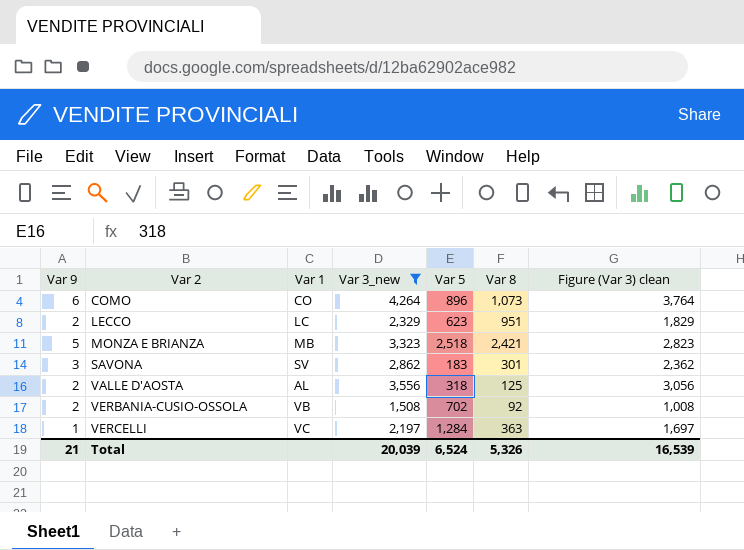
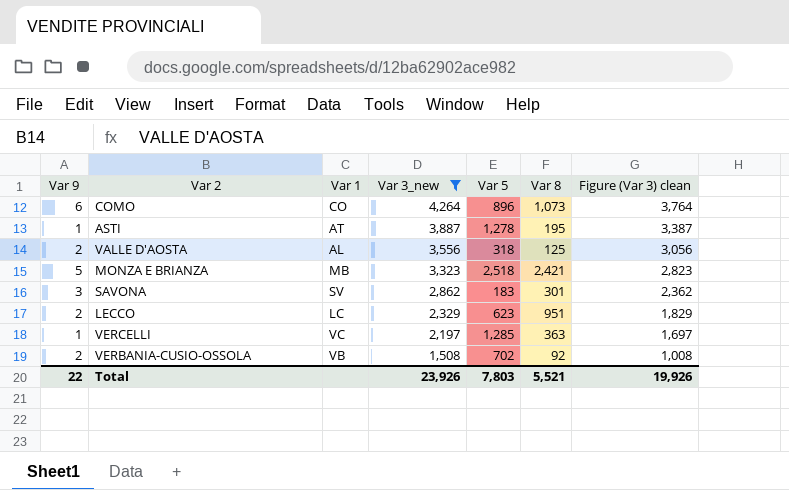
row order: Var 2 ascending -> Var 3_new descending
row ASTI: none -> 1 | AT | 3,887 | 1,278 | 195 | 3,387
VERCELLI | Var 5: 1,284 -> 1,285
Total | Var 9: 21 -> 22
Total | Var 3_new: 20,039 -> 23,926
Total | Var 5: 6,524 -> 7,803
Total | Var 8: 5,326 -> 5,521
Total | Figure (Var 3) clean: 16,539 -> 19,926

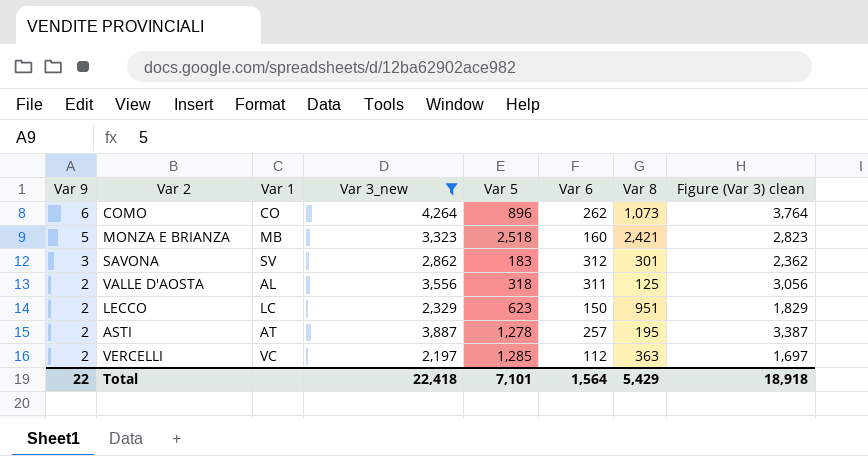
row order: Var 3_new descending -> Var 9 descending
column Var 6 | position: none -> 6
row VERBANIA-CUSIO-OSSOLA: 2 | VB | 1,508 | 702 | 92 | 1,008 -> none
ASTI | Var 9: 1 -> 2
VERCELLI | Var 9: 1 -> 2
Total | Var 3_new: 23,926 -> 22,418
Total | Var 5: 7,803 -> 7,101
Total | Var 8: 5,521 -> 5,429
Total | Figure (Var 3) clean: 19,926 -> 18,918

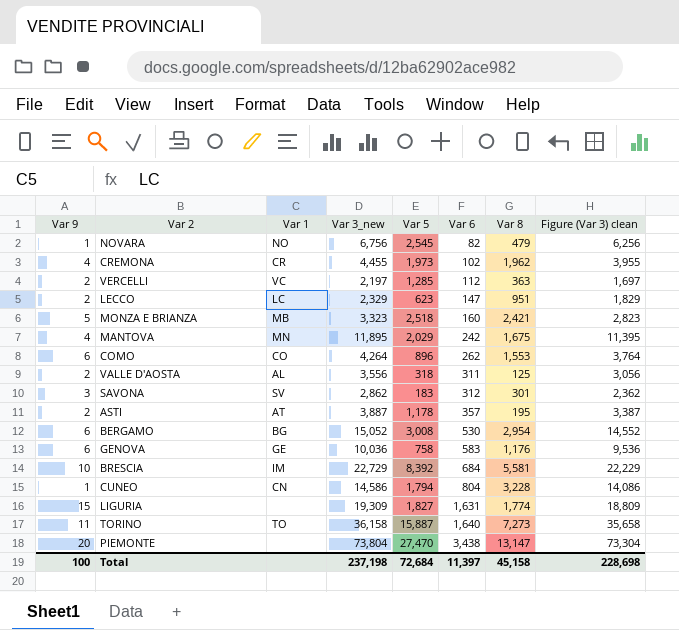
filter: Var 3_new <= 4,264 -> none
row order: Var 9 descending -> Var 6 ascending
LECCO | Var 6: 150 -> 147
COMO | Var 8: 1,073 -> 1,553
ASTI | Var 5: 1,278 -> 1,178
ASTI | Var 6: 257 -> 357
Total | Var 9: 22 -> 100
Total | Var 3_new: 22,418 -> 237,198
Total | Var 5: 7,101 -> 72,684
Total | Var 6: 1,564 -> 11,397
Total | Var 8: 5,429 -> 45,158
Total | Figure (Var 3) clean: 18,918 -> 228,698

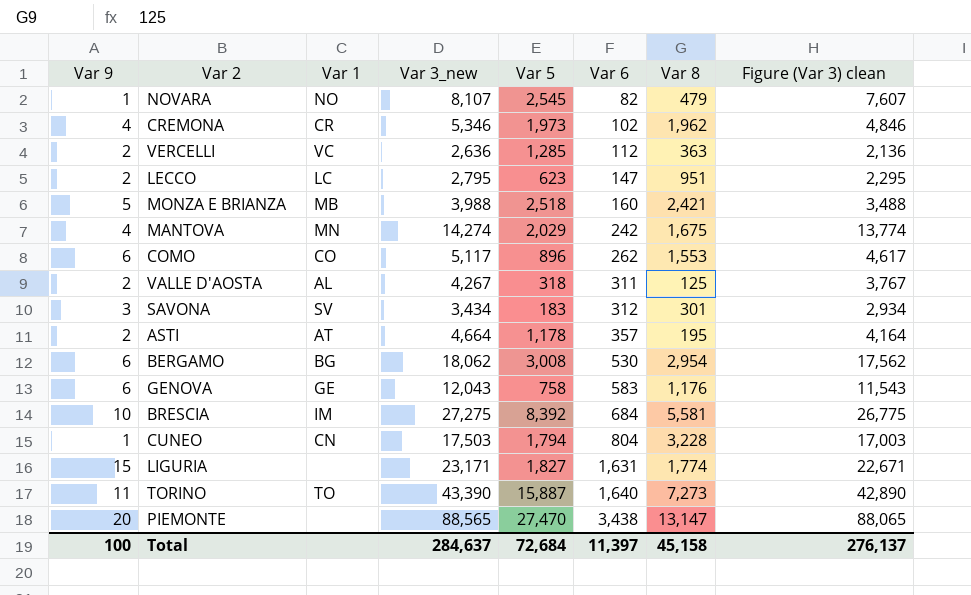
NOVARA | Var 3_new: 6,756 -> 8,107
NOVARA | Figure (Var 3) clean: 6,256 -> 7,607
CREMONA | Var 3_new: 4,455 -> 5,346
CREMONA | Figure (Var 3) clean: 3,955 -> 4,846
VERCELLI | Var 3_new: 2,197 -> 2,636
VERCELLI | Figure (Var 3) clean: 1,697 -> 2,136
LECCO | Var 3_new: 2,329 -> 2,795
LECCO | Figure (Var 3) clean: 1,829 -> 2,295
MONZA E BRIANZA | Var 3_new: 3,323 -> 3,988
MONZA E BRIANZA | Figure (Var 3) clean: 2,823 -> 3,488
MANTOVA | Var 3_new: 11,895 -> 14,274
MANTOVA | Figure (Var 3) clean: 11,395 -> 13,774
COMO | Var 3_new: 4,264 -> 5,117
COMO | Figure (Var 3) clean: 3,764 -> 4,617
VALLE D'AOSTA | Var 3_new: 3,556 -> 4,267
VALLE D'AOSTA | Figure (Var 3) clean: 3,056 -> 3,767
SAVONA | Var 3_new: 2,862 -> 3,434
SAVONA | Figure (Var 3) clean: 2,362 -> 2,934
ASTI | Var 3_new: 3,887 -> 4,664
ASTI | Figure (Var 3) clean: 3,387 -> 4,164
BERGAMO | Var 3_new: 15,052 -> 18,062
BERGAMO | Figure (Var 3) clean: 14,552 -> 17,562
GENOVA | Var 3_new: 10,036 -> 12,043
GENOVA | Figure (Var 3) clean: 9,536 -> 11,543
BRESCIA | Var 3_new: 22,729 -> 27,275
BRESCIA | Figure (Var 3) clean: 22,229 -> 26,775
CUNEO | Var 3_new: 14,586 -> 17,503
CUNEO | Figure (Var 3) clean: 14,086 -> 17,003
LIGURIA | Var 3_new: 19,309 -> 23,171
LIGURIA | Figure (Var 3) clean: 18,809 -> 22,671
TORINO | Var 3_new: 36,158 -> 43,390
TORINO | Figure (Var 3) clean: 35,658 -> 42,890
PIEMONTE | Var 3_new: 73,804 -> 88,565
PIEMONTE | Figure (Var 3) clean: 73,304 -> 88,065
Total | Var 3_new: 237,198 -> 284,637
Total | Figure (Var 3) clean: 228,698 -> 276,137

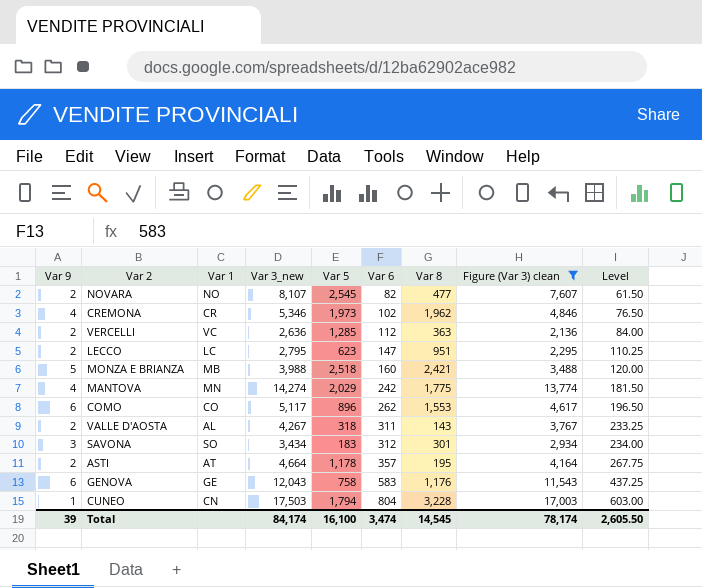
filter: none -> Figure (Var 3) clean <= 17,003
column Level | formula: none -> [Var 6] * 0.75
NOVARA | Var 9: 1 -> 2
NOVARA | Var 8: 479 -> 477
MANTOVA | Var 8: 1,675 -> 1,775
VALLE D'AOSTA | Var 8: 125 -> 143
SAVONA | Var 1: SV -> SO
Total | Var 9: 100 -> 39
Total | Var 3_new: 284,637 -> 84,174
Total | Var 5: 72,684 -> 16,100
Total | Var 6: 11,397 -> 3,474
Total | Var 8: 45,158 -> 14,545
Total | Figure (Var 3) clean: 276,137 -> 78,174

